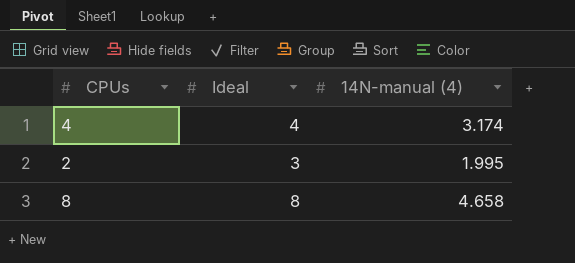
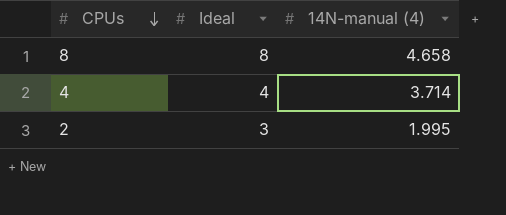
row order: none -> CPUs descending
4 | 14N-manual (4): 3.174 -> 3.714

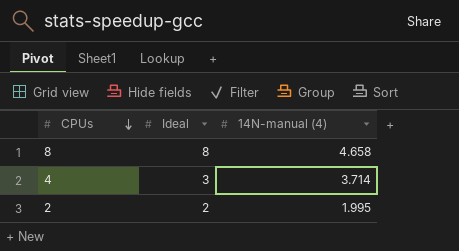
4 | Ideal: 4 -> 3
2 | Ideal: 3 -> 2

